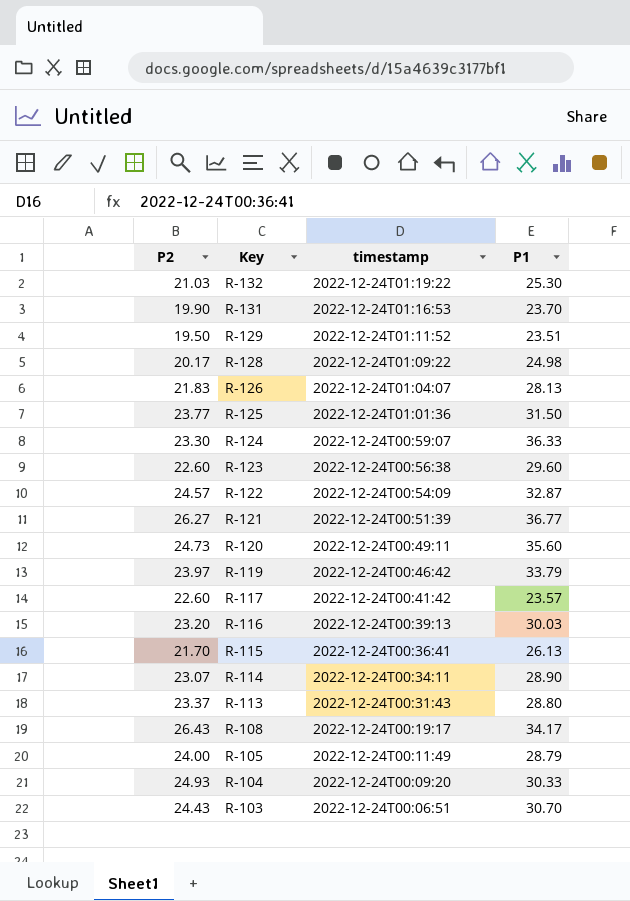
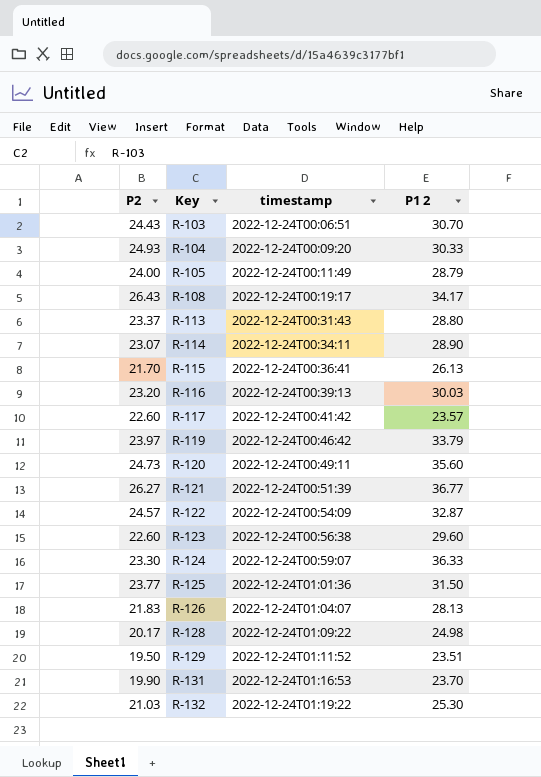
row order: Key descending -> Key ascending
column name: P1 -> P1 2

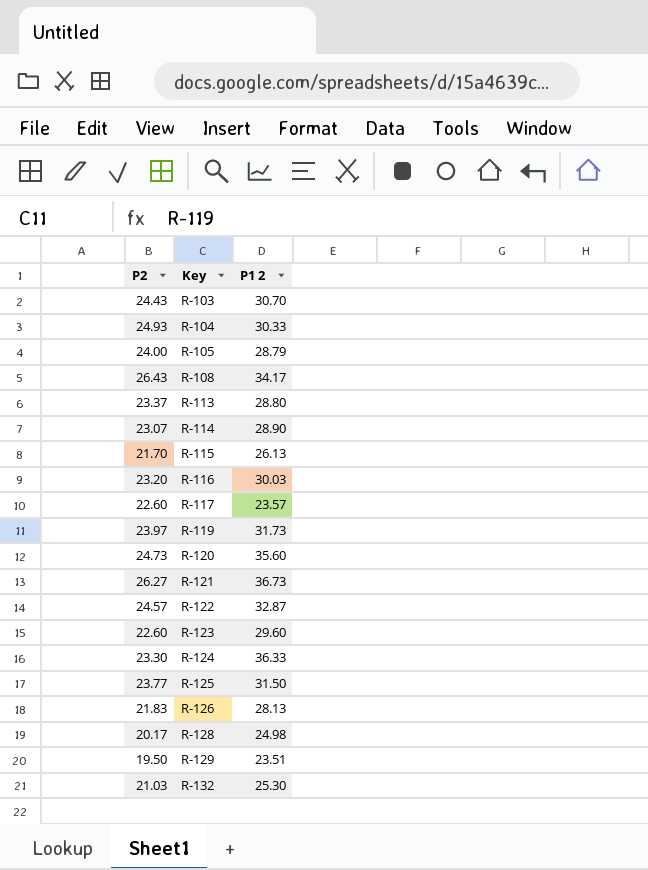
column timestamp | position: 3 -> none
row R-131: 19.90 | 2022-12-24T01:16:53 | 23.70 -> none
R-119 | P1 2: 33.79 -> 31.73
R-121 | P1 2: 36.77 -> 36.73

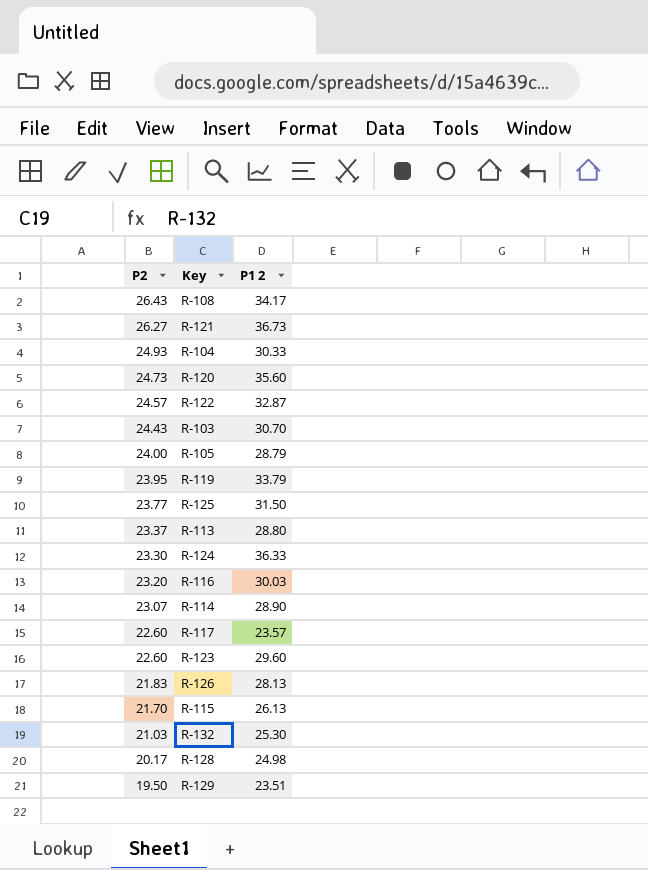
row order: Key ascending -> P2 descending
R-119 | P2: 23.97 -> 23.95
R-119 | P1 2: 31.73 -> 33.79

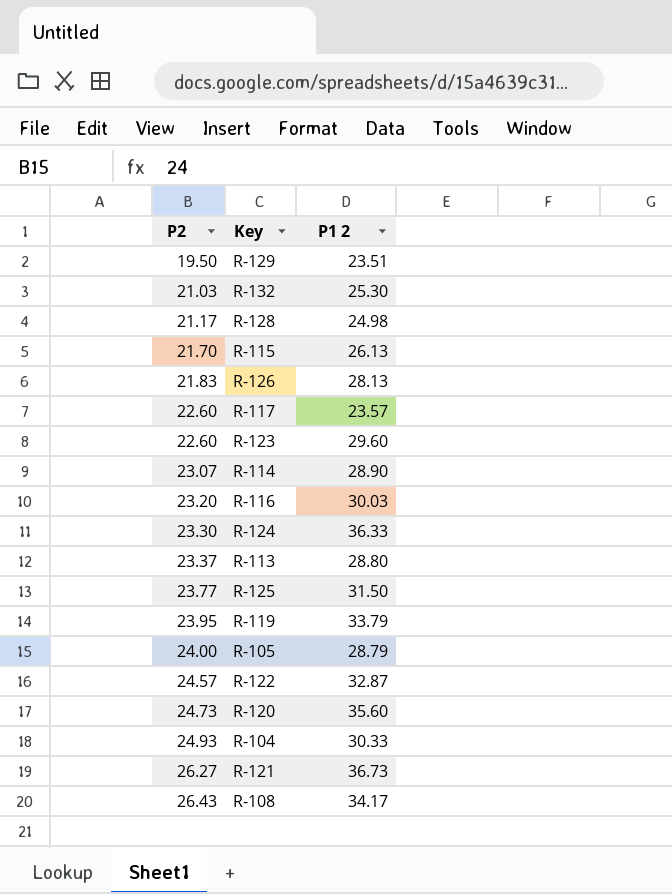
row order: P2 descending -> P2 ascending
row R-103: 24.43 | 30.70 -> none
R-128 | P2: 20.17 -> 21.17

